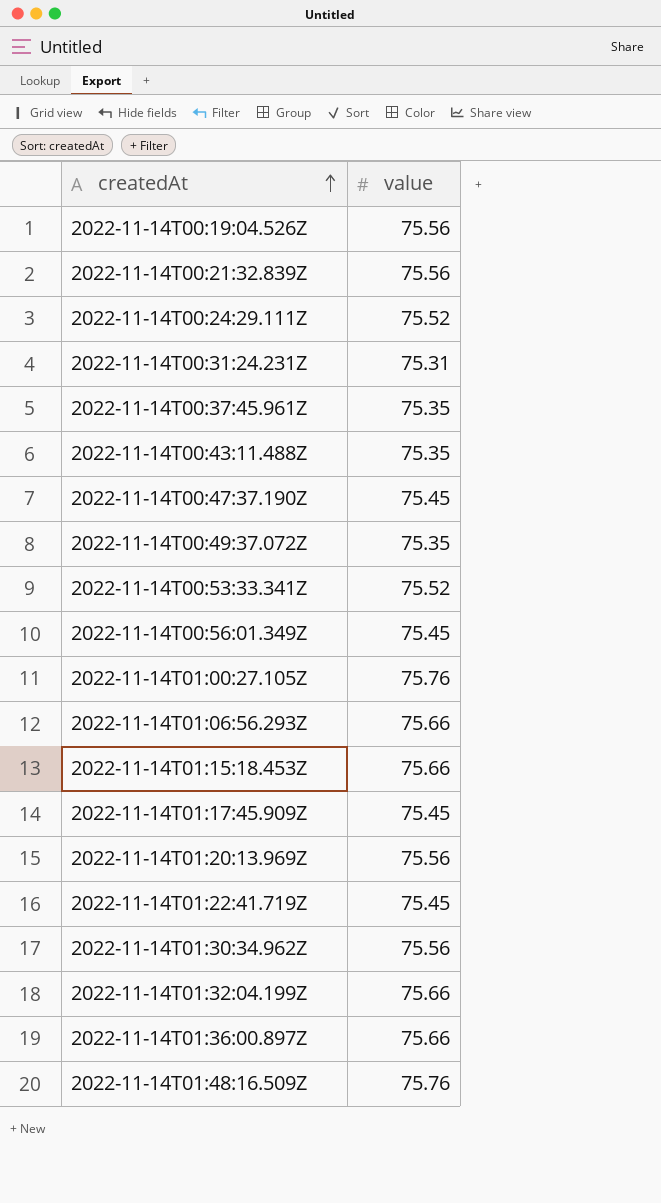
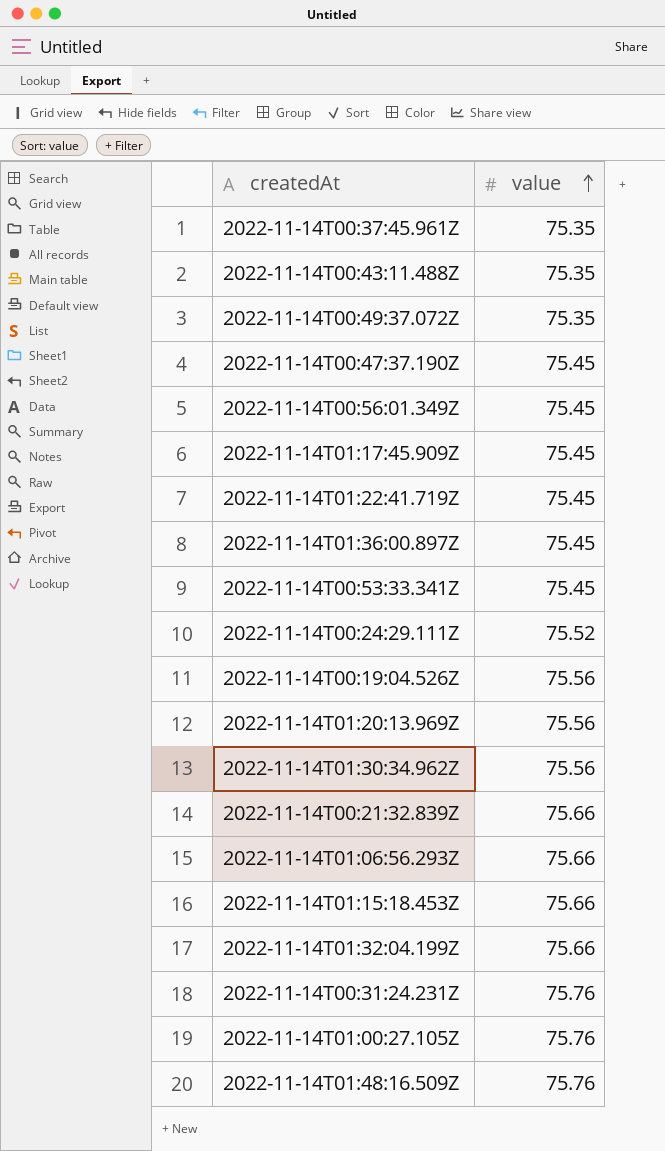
row order: createdAt ascending -> value ascending
2022-11-14T01:36:00.897Z | value: 75.66 -> 75.45
2022-11-14T00:53:33.341Z | value: 75.52 -> 75.45
2022-11-14T00:21:32.839Z | value: 75.56 -> 75.66
2022-11-14T00:31:24.231Z | value: 75.31 -> 75.76

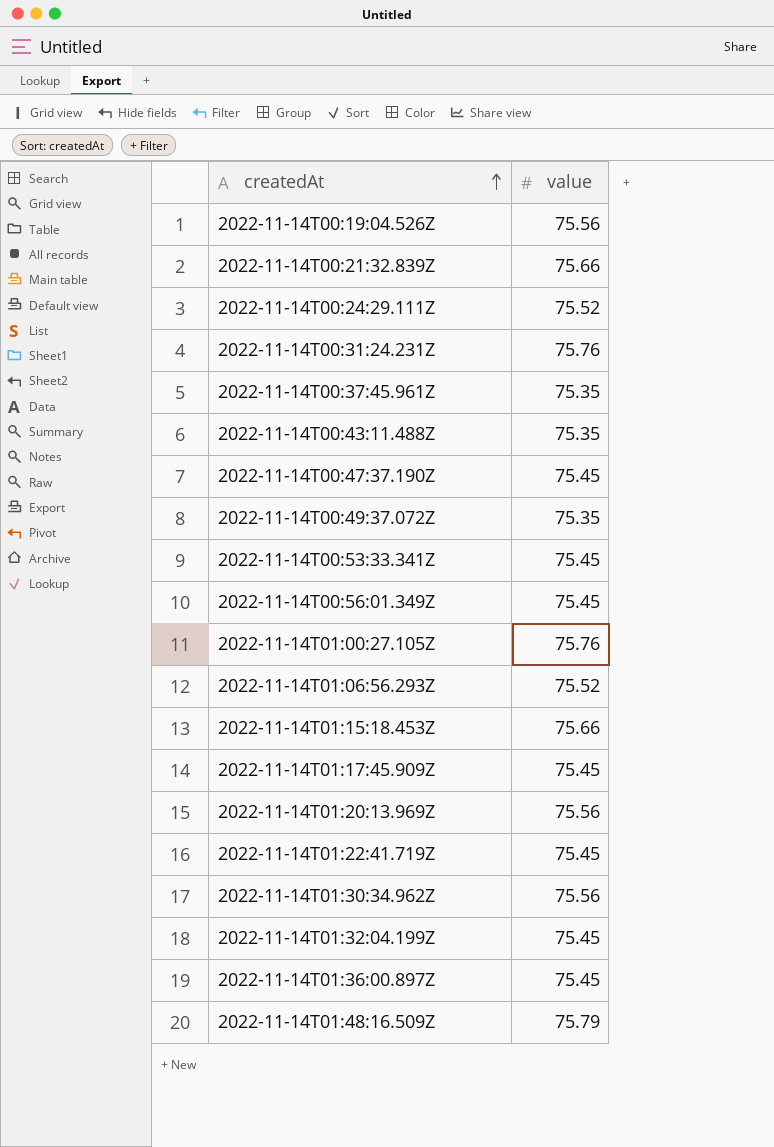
row order: value ascending -> createdAt ascending
2022-11-14T01:06:56.293Z | value: 75.66 -> 75.52
2022-11-14T01:32:04.199Z | value: 75.66 -> 75.45
2022-11-14T01:48:16.509Z | value: 75.76 -> 75.79

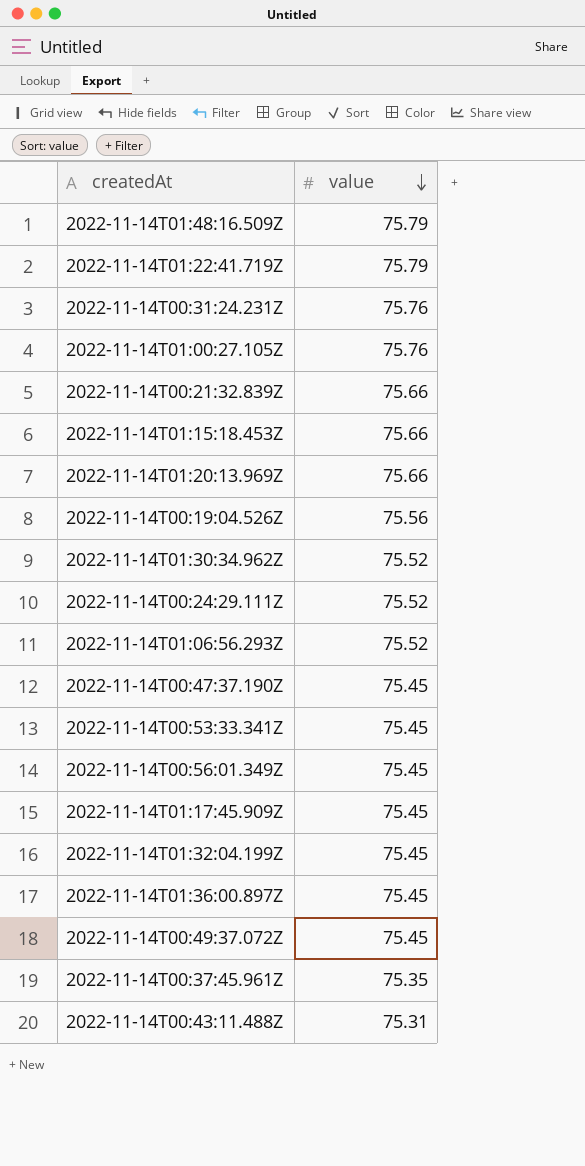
row order: createdAt ascending -> value descending
2022-11-14T01:22:41.719Z | value: 75.45 -> 75.79
2022-11-14T01:20:13.969Z | value: 75.56 -> 75.66
2022-11-14T01:30:34.962Z | value: 75.56 -> 75.52
2022-11-14T00:49:37.072Z | value: 75.35 -> 75.45
2022-11-14T00:43:11.488Z | value: 75.35 -> 75.31

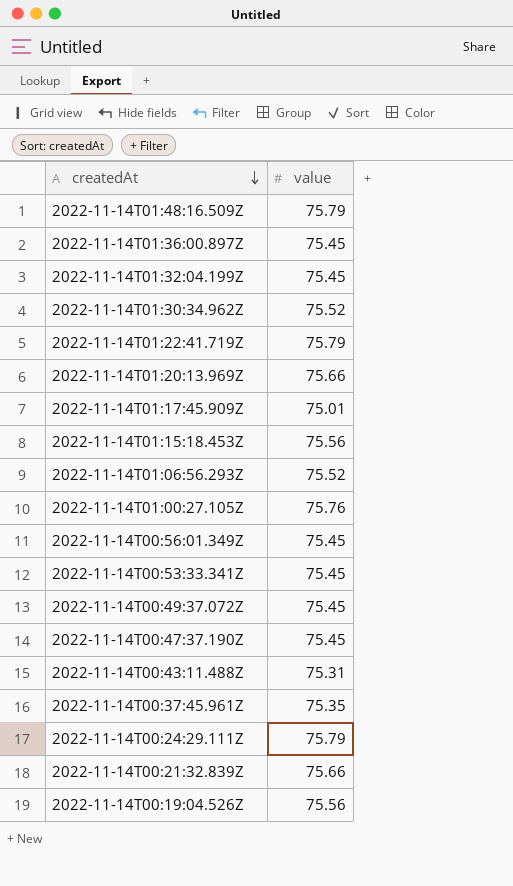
row order: value descending -> createdAt descending
row 2022-11-14T00:31:24.231Z: 75.76 -> none
2022-11-14T01:17:45.909Z | value: 75.45 -> 75.01
2022-11-14T01:15:18.453Z | value: 75.66 -> 75.56
2022-11-14T00:24:29.111Z | value: 75.52 -> 75.79

